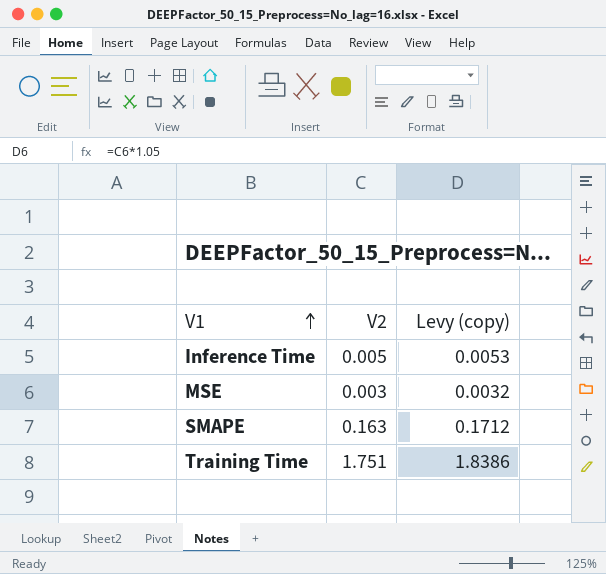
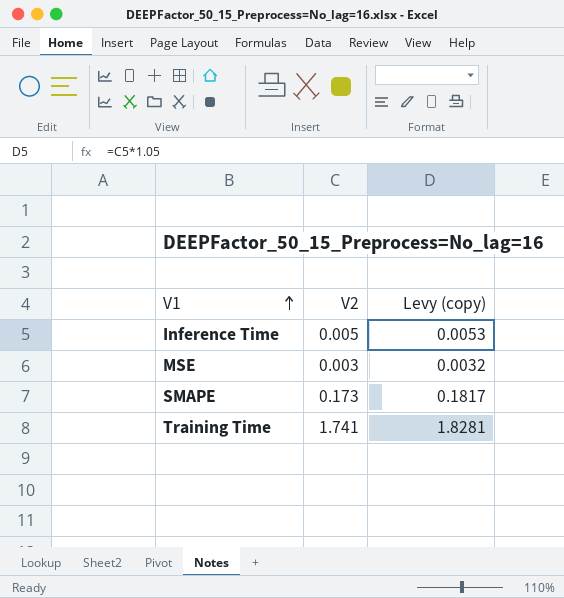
SMAPE | V2: 0.163 -> 0.173
SMAPE | Levy (copy): 0.1712 -> 0.1817
Training Time | V2: 1.751 -> 1.741
Training Time | Levy (copy): 1.8386 -> 1.8281

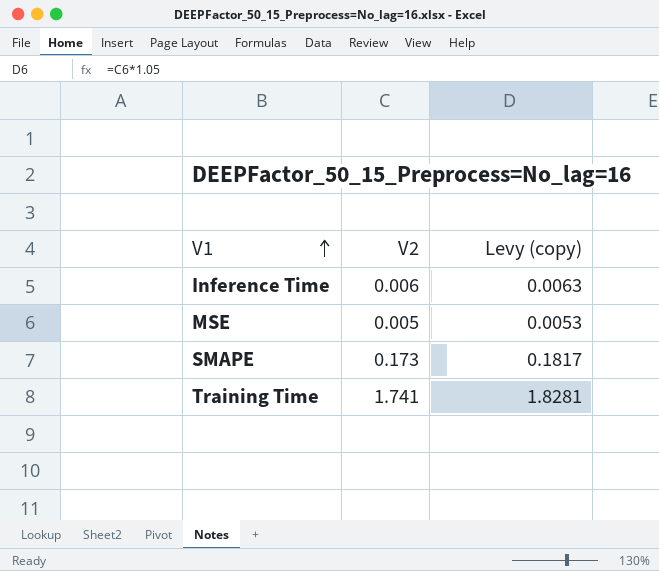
Inference Time | V2: 0.005 -> 0.006
Inference Time | Levy (copy): 0.0053 -> 0.0063
MSE | V2: 0.003 -> 0.005
MSE | Levy (copy): 0.0032 -> 0.0053

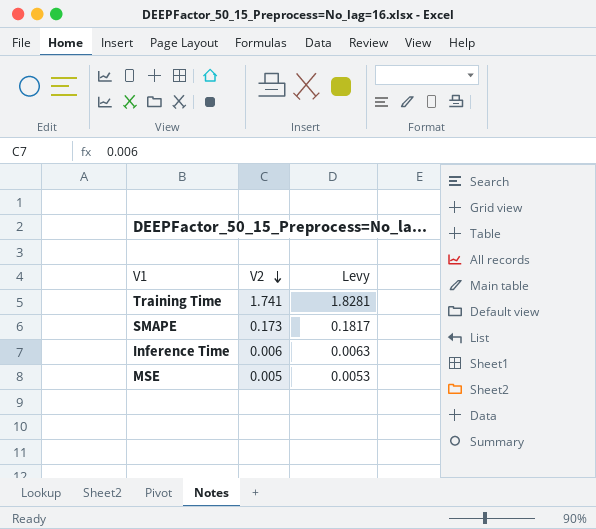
row order: V1 ascending -> V2 descending
column name: Levy (copy) -> Levy

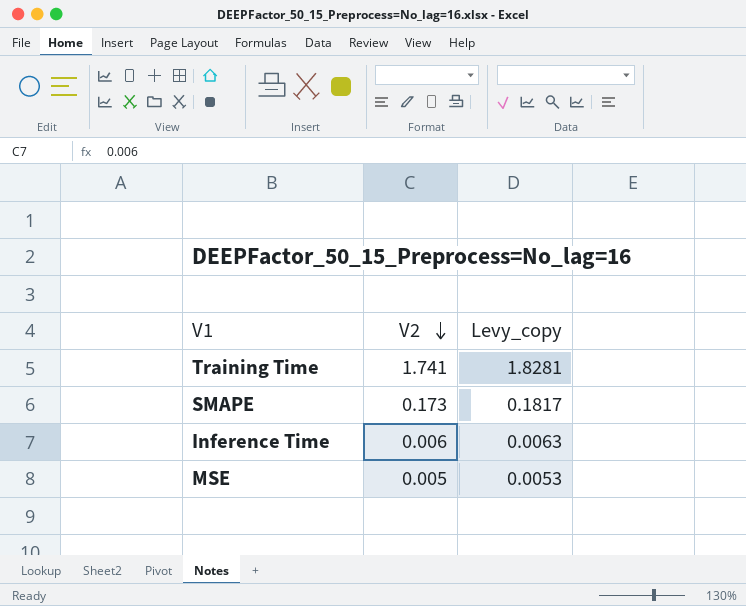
column name: Levy -> Levy_copy

